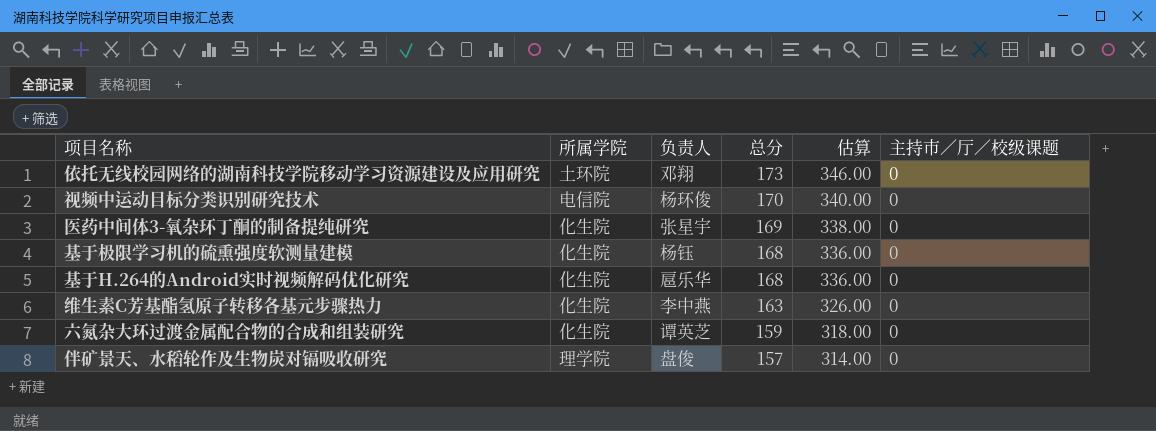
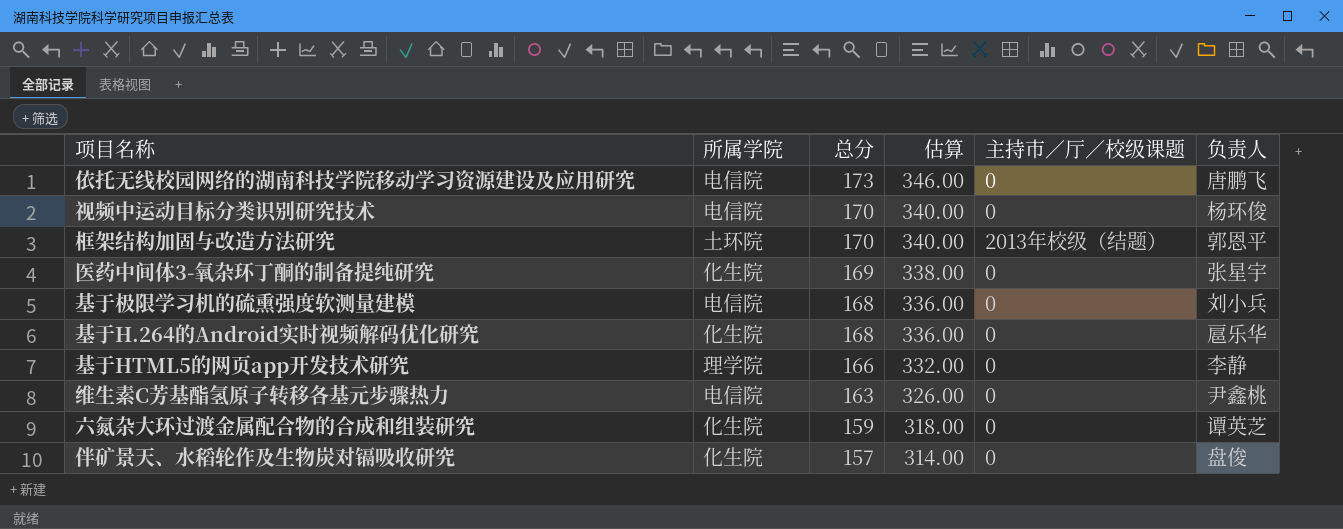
column 负责人 | position: 3 -> 6
依托无线校园网络的湖南科技学院移动学习资源建设及应用研究 | 所属学院: 土环院 -> 电信院
依托无线校园网络的湖南科技学院移动学习资源建设及应用研究 | 负责人: 邓翔 -> 唐鹏飞
row 框架结构加固与改造方法研究: none -> 土环院 | 170 | 340.00 | 2013年校级（结题） | 郭恩平
基于极限学习机的硫熏强度软测量建模 | 所属学院: 化生院 -> 电信院
基于极限学习机的硫熏强度软测量建模 | 负责人: 杨钰 -> 刘小兵
row 基于HTML5的网页app开发技术研究: none -> 理学院 | 166 | 332.00 | 0 | 李静
维生素C芳基酯氢原子转移各基元步骤热力 | 所属学院: 化生院 -> 电信院
维生素C芳基酯氢原子转移各基元步骤热力 | 负责人: 李中燕 -> 尹鑫桃
伴矿景天、水稻轮作及生物炭对镉吸收研究 | 所属学院: 理学院 -> 化生院

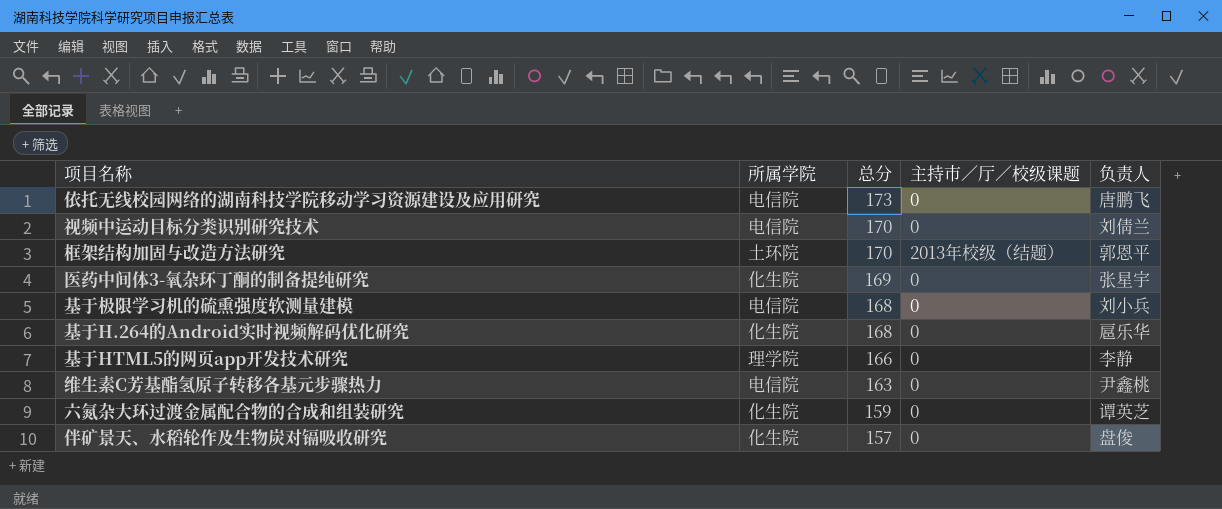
column 估算 | formula: [总分] * 2 -> none
视频中运动目标分类识别研究技术 | 负责人: 杨环俊 -> 刘倩兰

